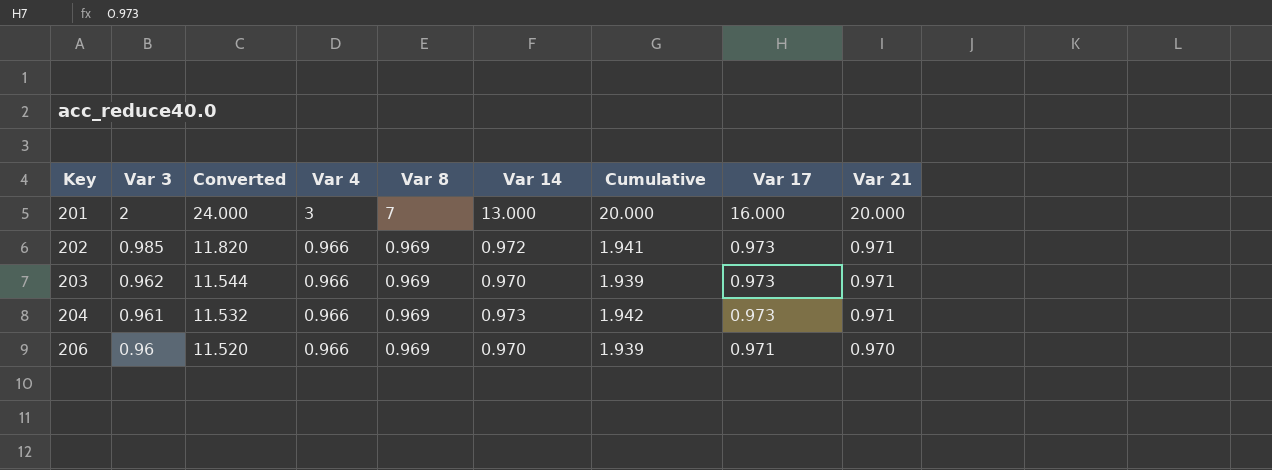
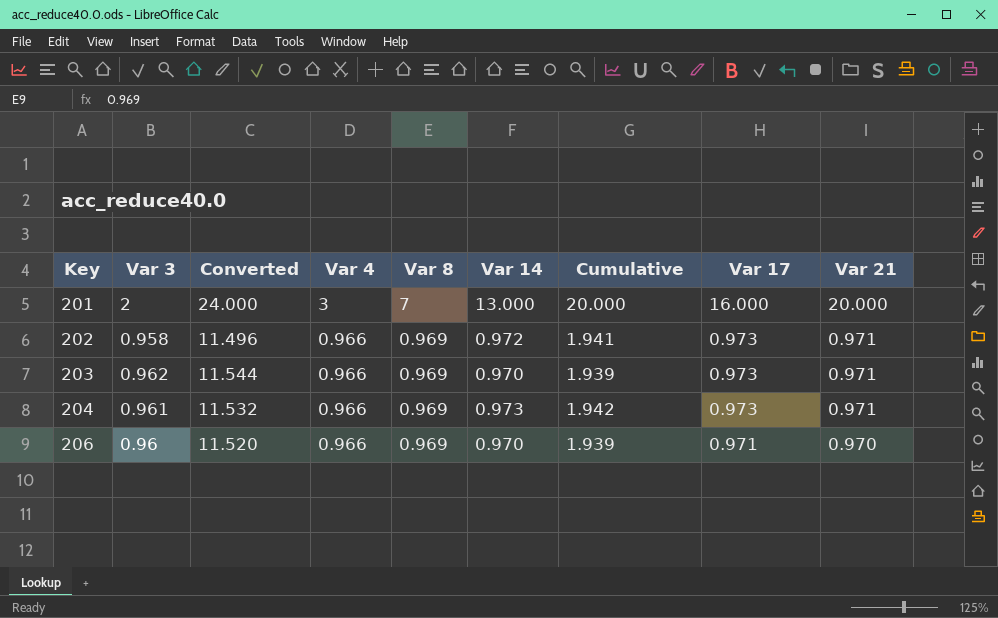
202 | Var 3: 0.985 -> 0.958
202 | Converted: 11.820 -> 11.496

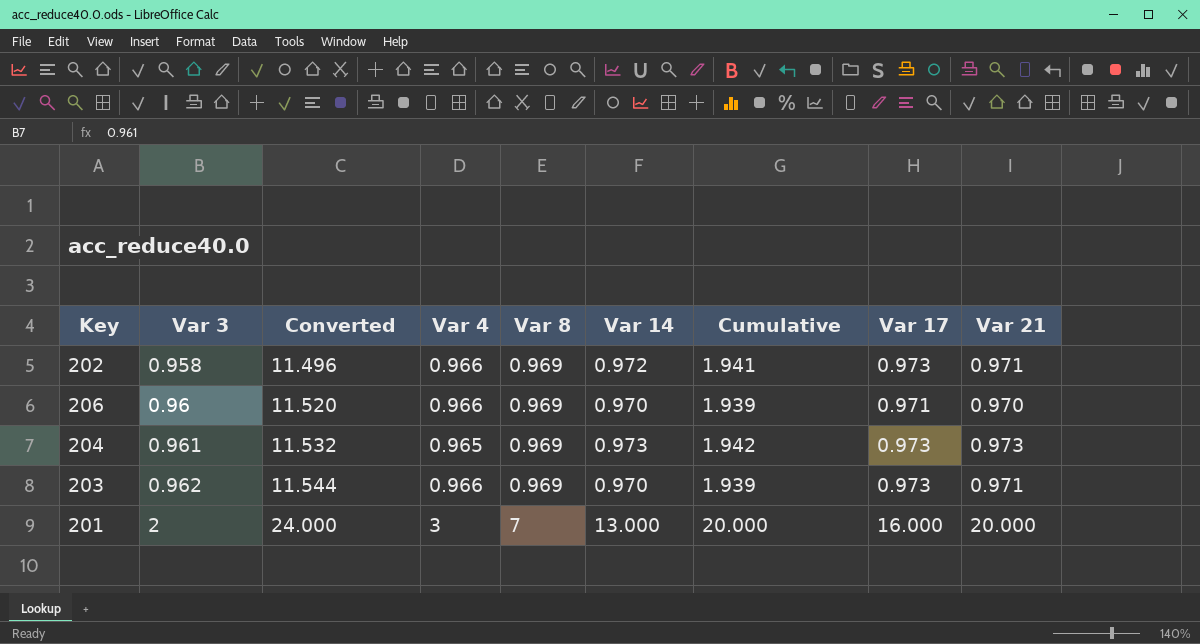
row order: Key ascending -> Var 3 ascending
204 | Var 4: 0.966 -> 0.965
204 | Var 21: 0.971 -> 0.973

